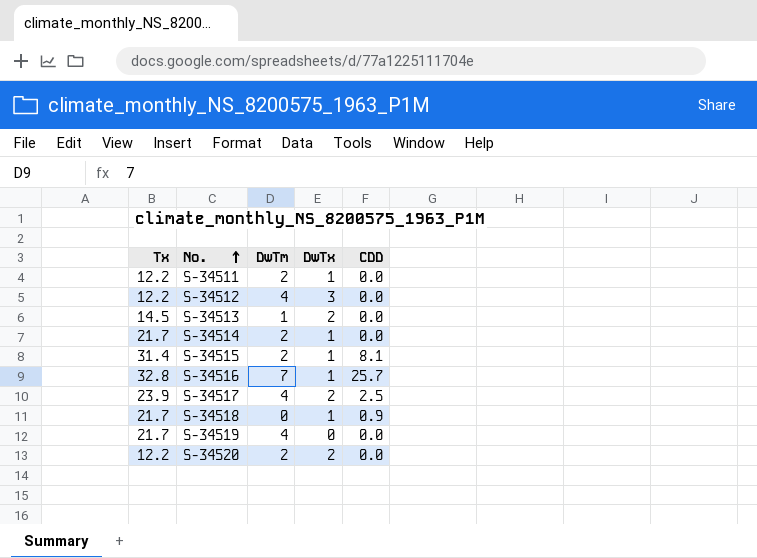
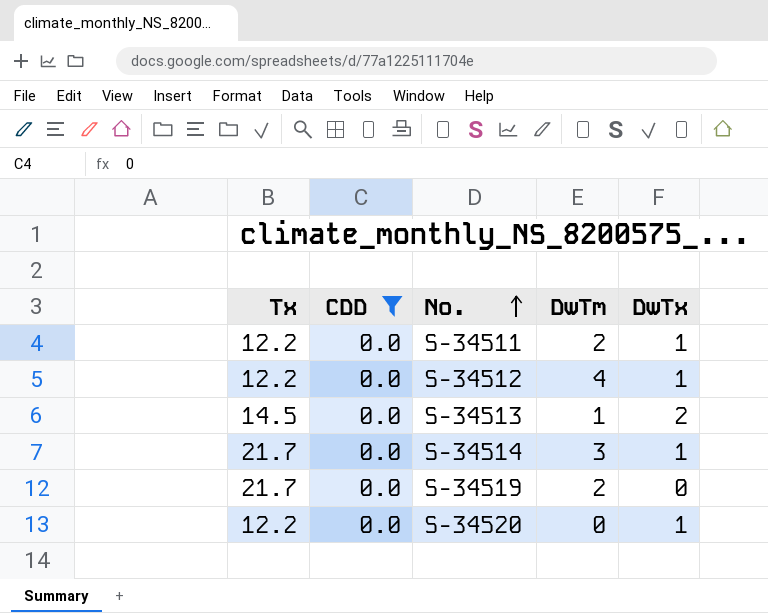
filter: none -> CDD = 0.0
column CDD | position: 5 -> 2
S-34512 | DwTx: 3 -> 1
S-34514 | DwTm: 2 -> 3
S-34519 | DwTm: 4 -> 2
S-34520 | DwTm: 2 -> 0
S-34520 | DwTx: 2 -> 1

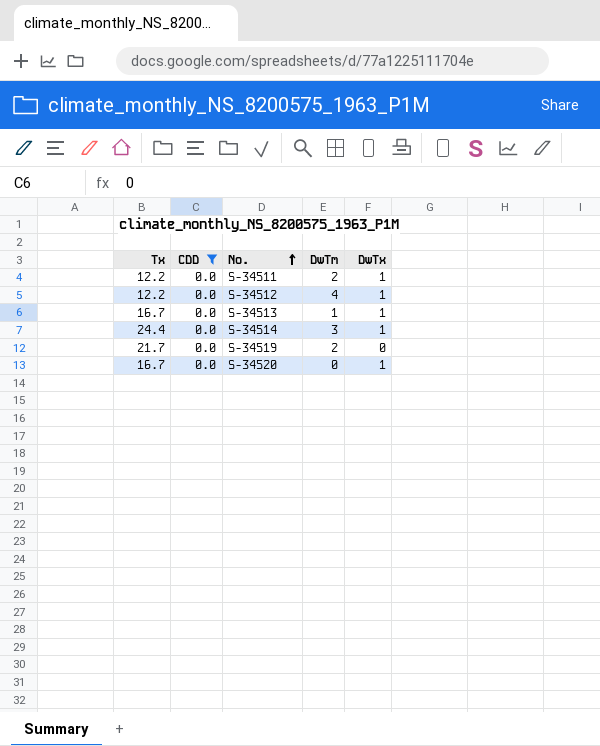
S-34513 | Tx: 14.5 -> 16.7
S-34513 | DwTx: 2 -> 1
S-34514 | Tx: 21.7 -> 24.4
S-34520 | Tx: 12.2 -> 16.7

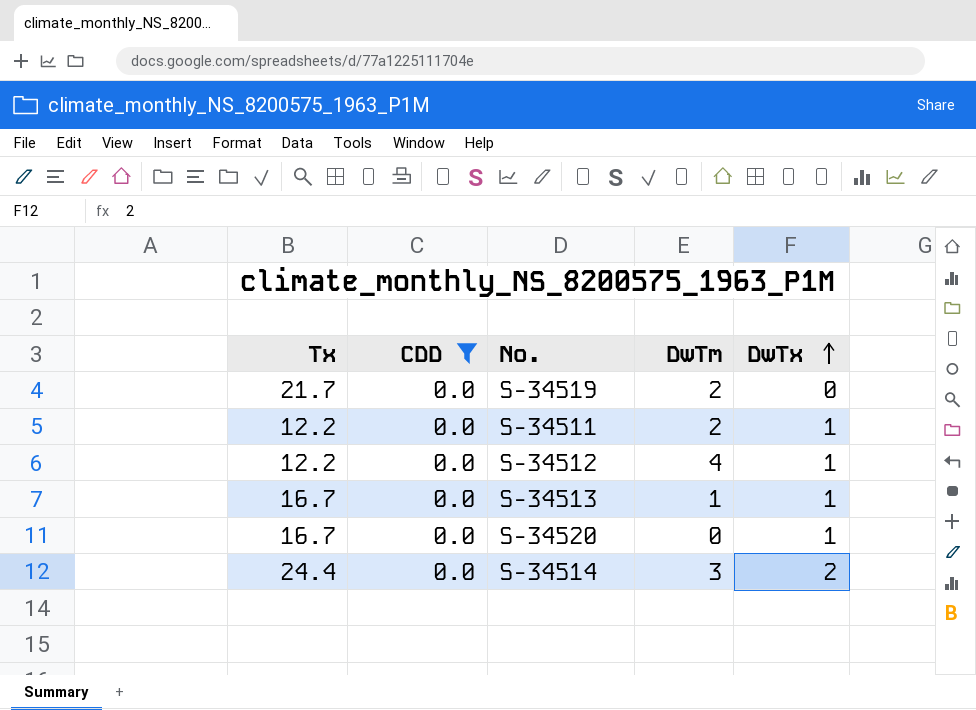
row order: No. ascending -> DwTx ascending
S-34514 | DwTx: 1 -> 2

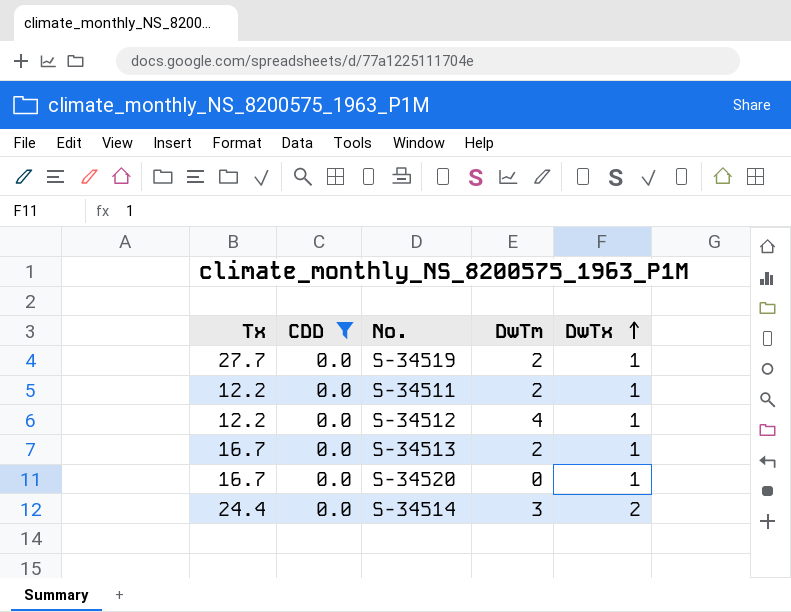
S-34519 | Tx: 21.7 -> 27.7
S-34519 | DwTx: 0 -> 1
S-34513 | DwTm: 1 -> 2

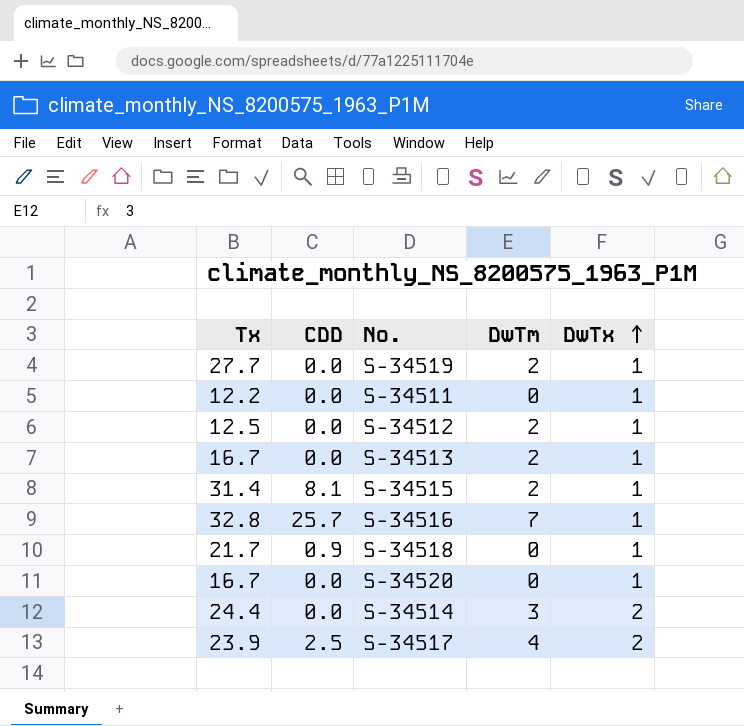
filter: CDD = 0.0 -> none
S-34511 | DwTm: 2 -> 0
S-34512 | Tx: 12.2 -> 12.5
S-34512 | DwTm: 4 -> 2

